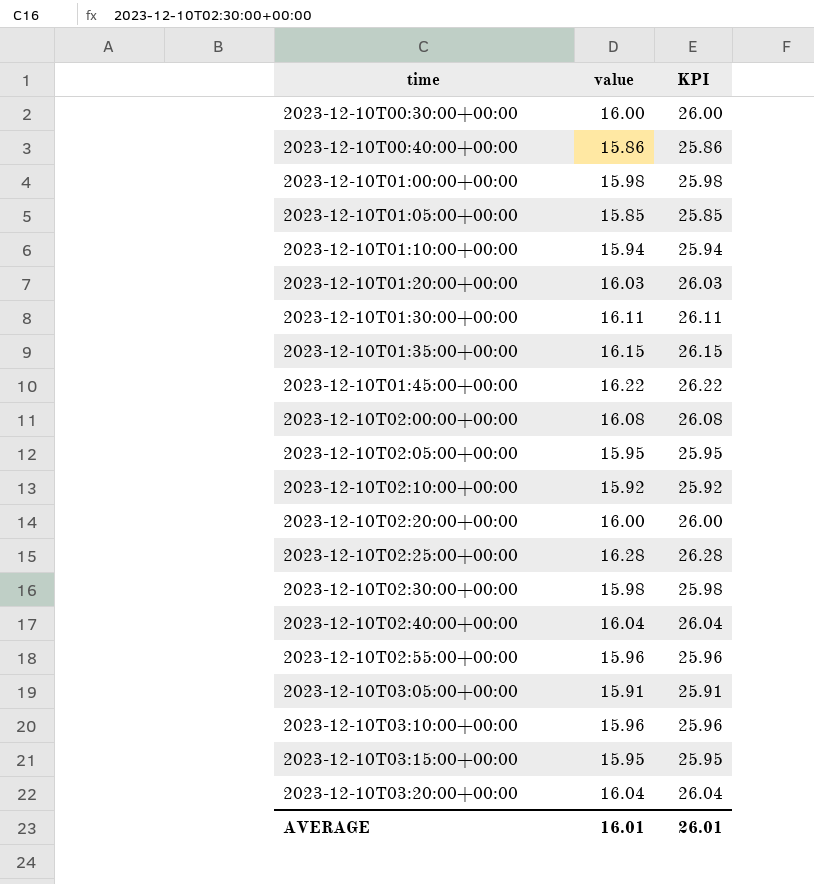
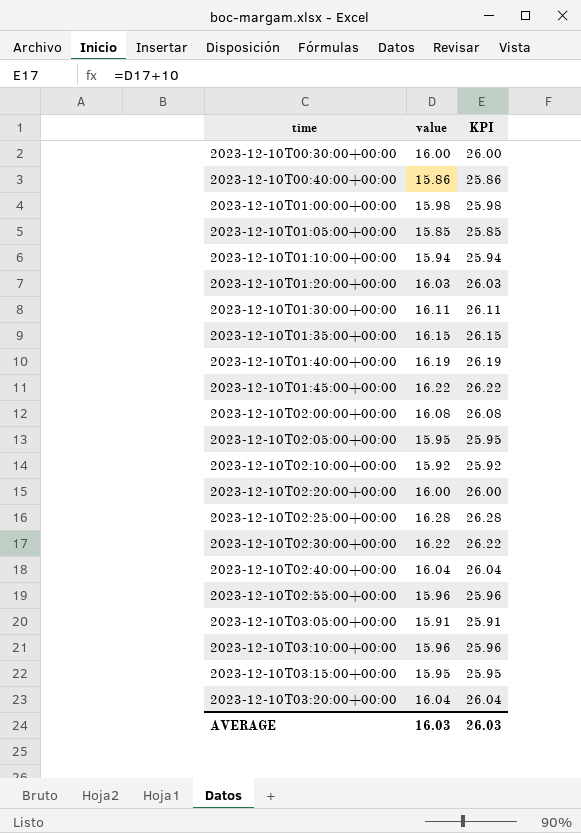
row 2023-12-10T01:40:00+00:00: none -> 16.19 | 26.19
2023-12-10T02:30:00+00:00 | value: 15.98 -> 16.22
2023-12-10T02:30:00+00:00 | KPI: 25.98 -> 26.22
AVERAGE | value: 16.01 -> 16.03
AVERAGE | KPI: 26.01 -> 26.03

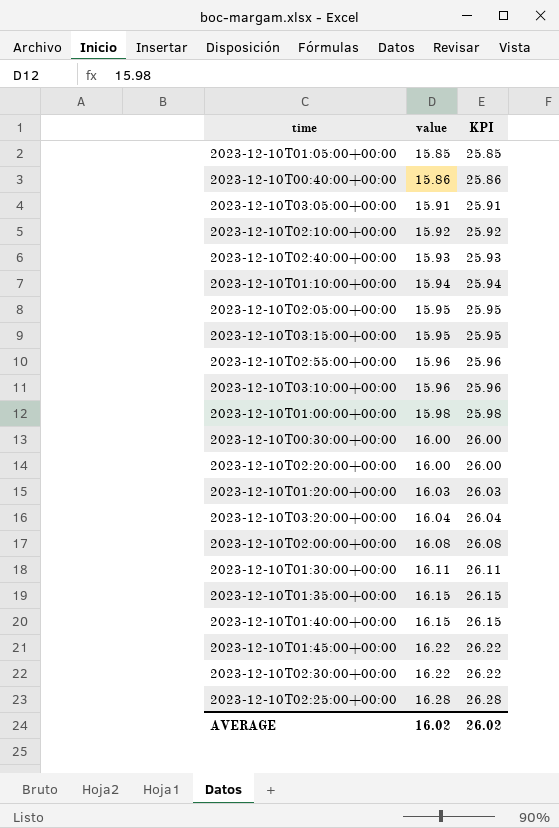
row order: time ascending -> value ascending
2023-12-10T02:40:00+00:00 | value: 16.04 -> 15.93
2023-12-10T02:40:00+00:00 | KPI: 26.04 -> 25.93
2023-12-10T01:40:00+00:00 | value: 16.19 -> 16.15
2023-12-10T01:40:00+00:00 | KPI: 26.19 -> 26.15
AVERAGE | value: 16.03 -> 16.02
AVERAGE | KPI: 26.03 -> 26.02

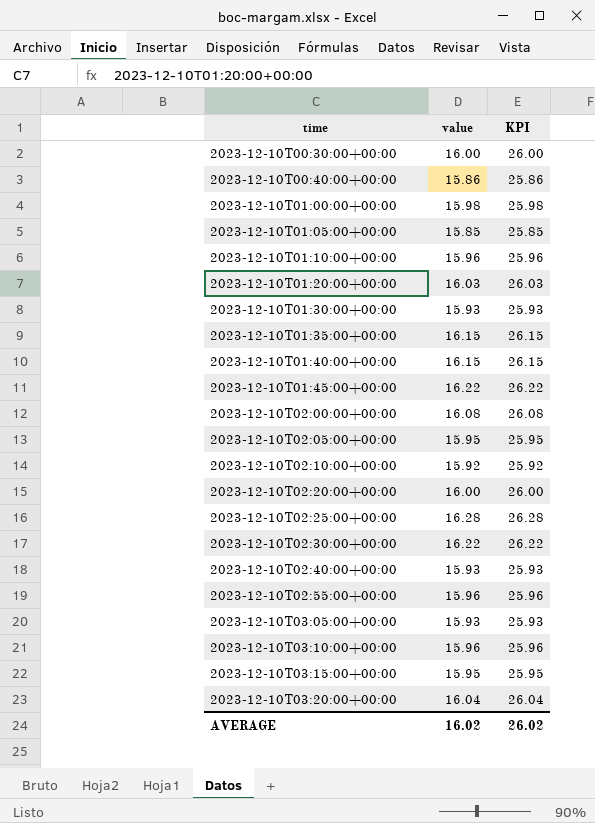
row order: value ascending -> time ascending
2023-12-10T01:10:00+00:00 | value: 15.94 -> 15.96
2023-12-10T01:10:00+00:00 | KPI: 25.94 -> 25.96
2023-12-10T01:30:00+00:00 | value: 16.11 -> 15.93
2023-12-10T01:30:00+00:00 | KPI: 26.11 -> 25.93
2023-12-10T03:05:00+00:00 | value: 15.91 -> 15.93
2023-12-10T03:05:00+00:00 | KPI: 25.91 -> 25.93

